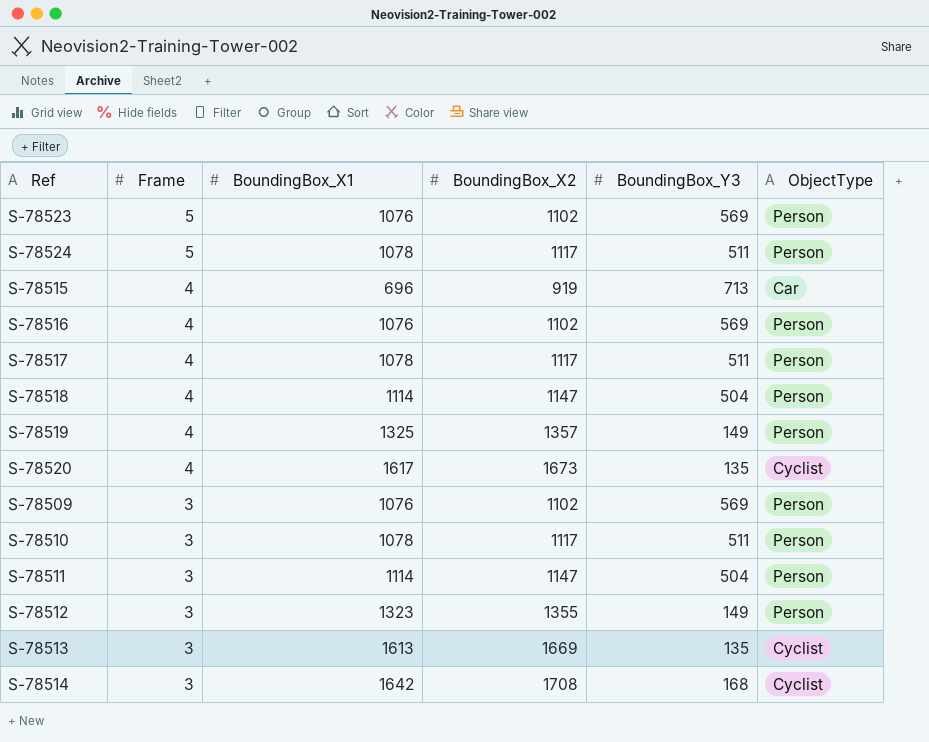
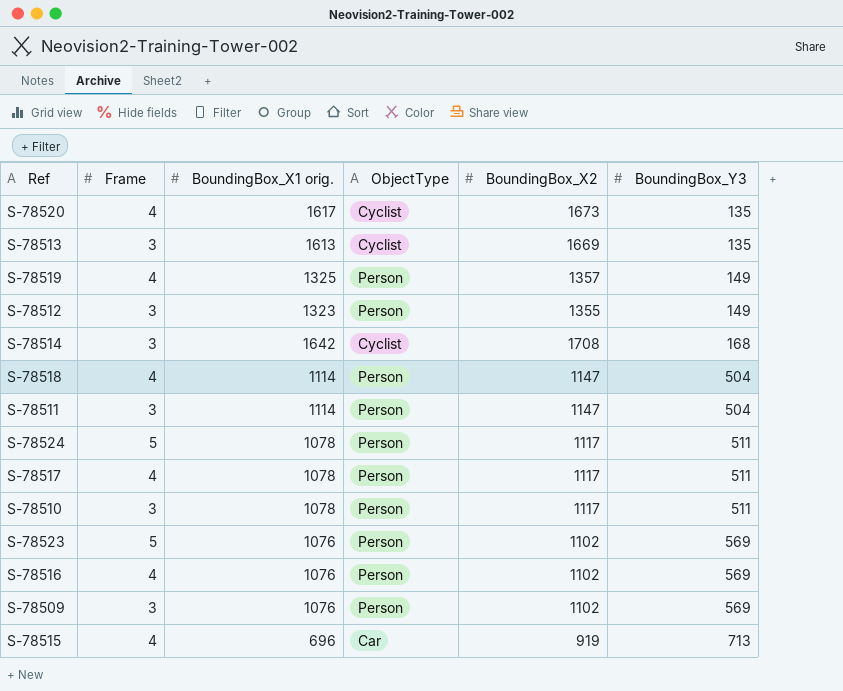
row order: Frame descending -> BoundingBox_Y3 ascending
column name: BoundingBox_X1 -> BoundingBox_X1 orig.
column ObjectType | position: 6 -> 4

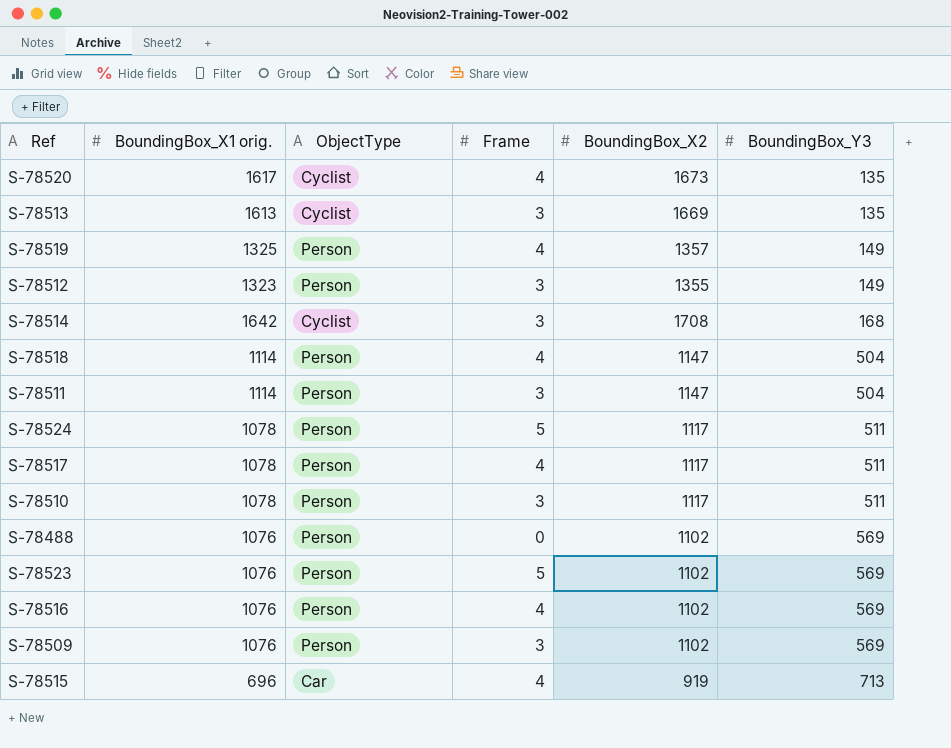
column Frame | position: 2 -> 4
row S-78488: none -> 1076 | Person | 0 | 1102 | 569

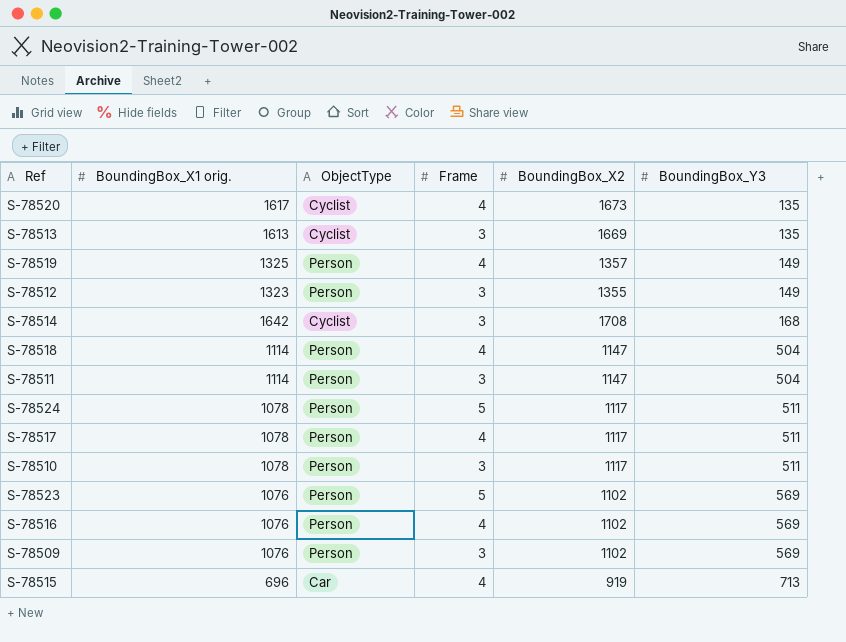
row S-78488: 1076 | Person | 0 | 1102 | 569 -> none

